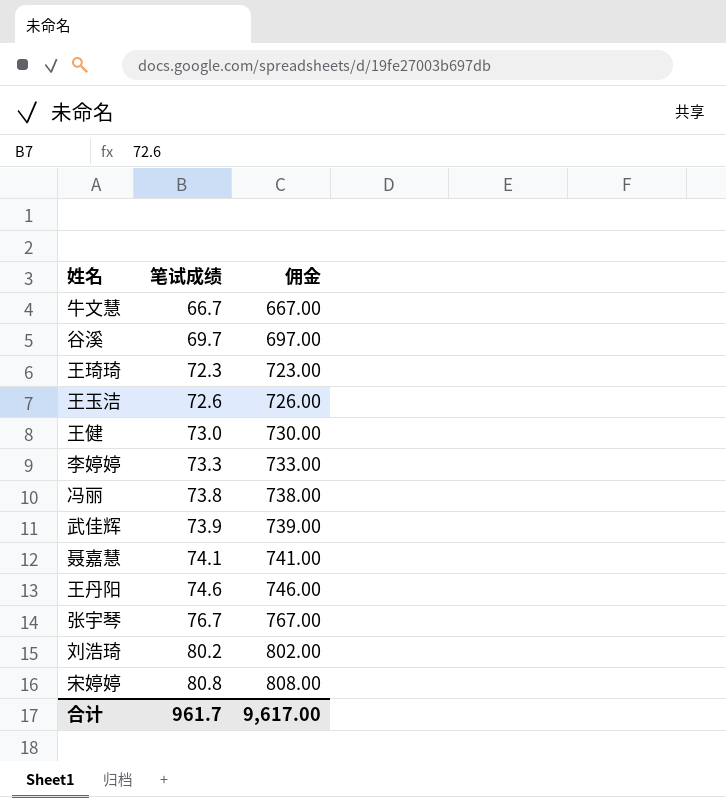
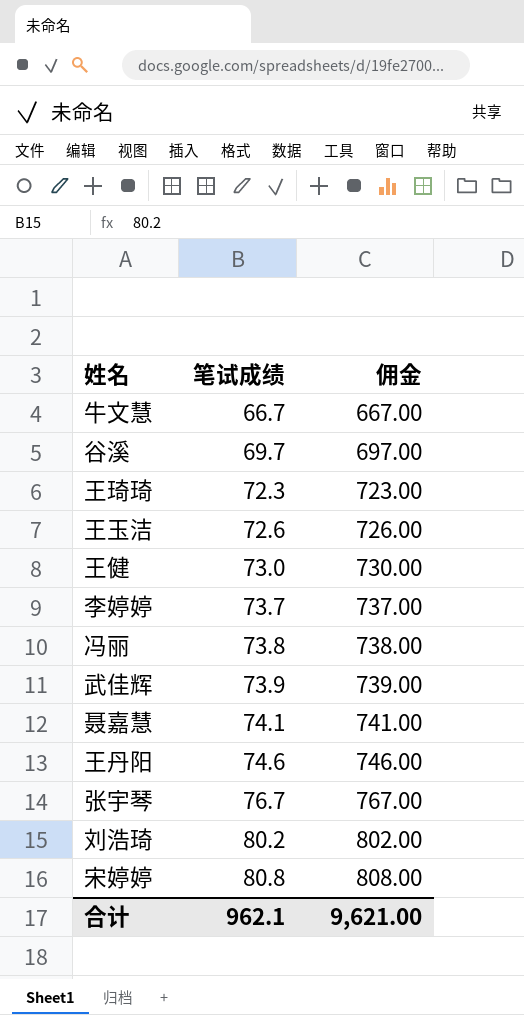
李婷婷 | 笔试成绩: 73.3 -> 73.7
李婷婷 | 佣金: 733.00 -> 737.00
合计 | 笔试成绩: 961.7 -> 962.1
合计 | 佣金: 9,617.00 -> 9,621.00

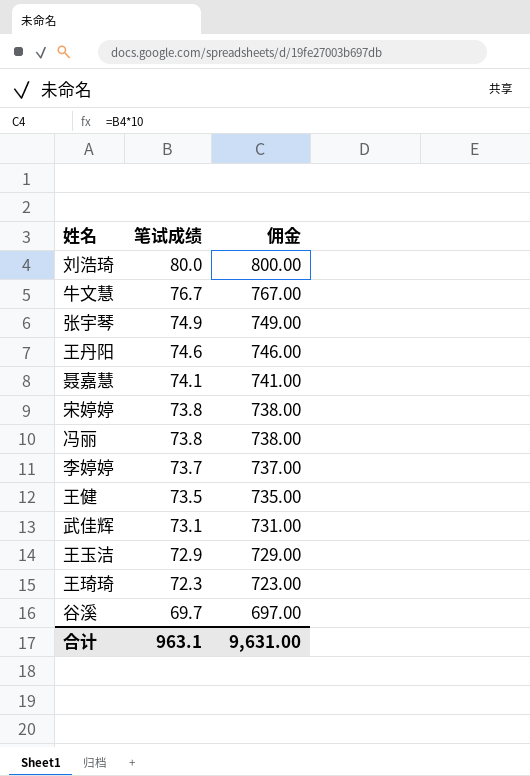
row order: 笔试成绩 ascending -> 笔试成绩 descending
刘浩琦 | 笔试成绩: 80.2 -> 80.0
刘浩琦 | 佣金: 802.00 -> 800.00
牛文慧 | 笔试成绩: 66.7 -> 76.7
牛文慧 | 佣金: 667.00 -> 767.00
张宇琴 | 笔试成绩: 76.7 -> 74.9
张宇琴 | 佣金: 767.00 -> 749.00
宋婷婷 | 笔试成绩: 80.8 -> 73.8
宋婷婷 | 佣金: 808.00 -> 738.00
王健 | 笔试成绩: 73.0 -> 73.5
王健 | 佣金: 730.00 -> 735.00
武佳辉 | 笔试成绩: 73.9 -> 73.1
武佳辉 | 佣金: 739.00 -> 731.00
王玉洁 | 笔试成绩: 72.6 -> 72.9
王玉洁 | 佣金: 726.00 -> 729.00
合计 | 笔试成绩: 962.1 -> 963.1
合计 | 佣金: 9,621.00 -> 9,631.00

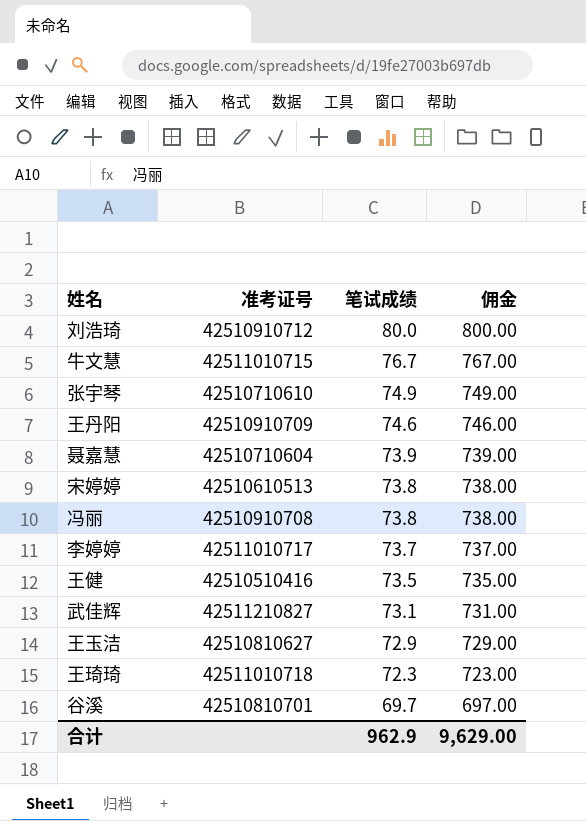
column 准考证号 | position: none -> 2
聂嘉慧 | 笔试成绩: 74.1 -> 73.9
聂嘉慧 | 佣金: 741.00 -> 739.00
合计 | 笔试成绩: 963.1 -> 962.9
合计 | 佣金: 9,631.00 -> 9,629.00

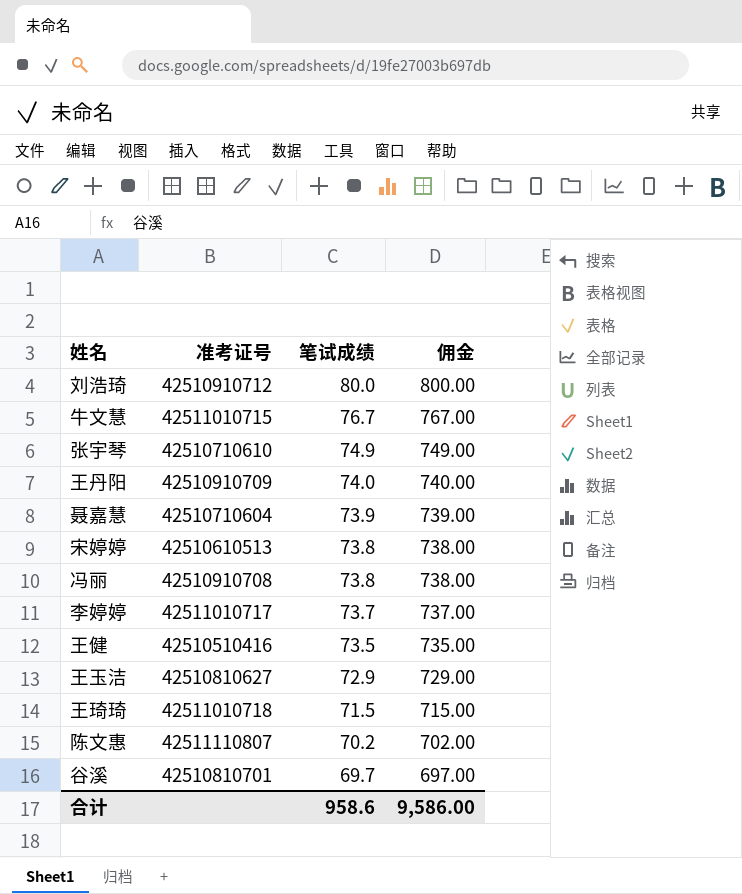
row 武佳辉: 42511210827 | 73.1 | 731.00 -> none
王丹阳 | 笔试成绩: 74.6 -> 74.0
王丹阳 | 佣金: 746.00 -> 740.00
王琦琦 | 笔试成绩: 72.3 -> 71.5
王琦琦 | 佣金: 723.00 -> 715.00
row 陈文惠: none -> 42511110807 | 70.2 | 702.00
合计 | 笔试成绩: 962.9 -> 958.6
合计 | 佣金: 9,629.00 -> 9,586.00

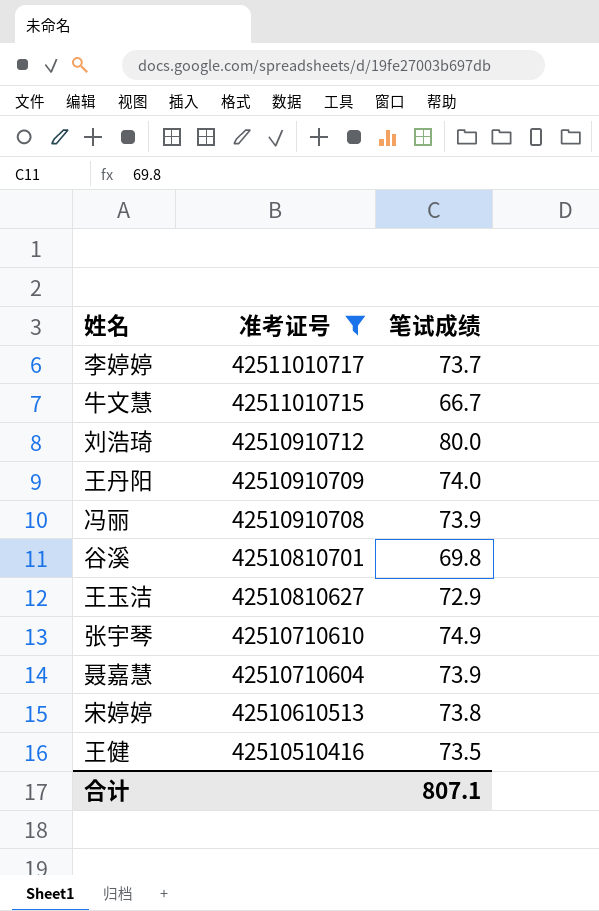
filter: none -> 准考证号 <= 42511010717
row order: 笔试成绩 descending -> 准考证号 descending
column 佣金 | formula: [笔试成绩] * 10 -> none
牛文慧 | 笔试成绩: 76.7 -> 66.7
冯丽 | 笔试成绩: 73.8 -> 73.9
谷溪 | 笔试成绩: 69.7 -> 69.8
合计 | 笔试成绩: 958.6 -> 807.1

